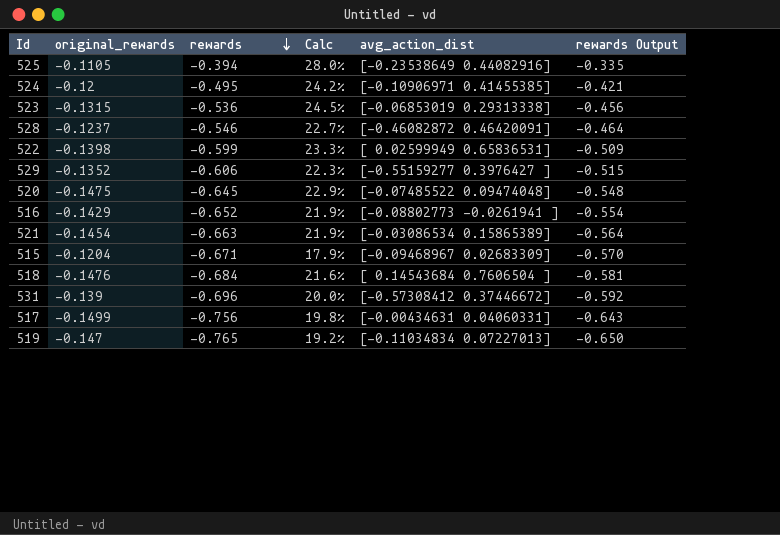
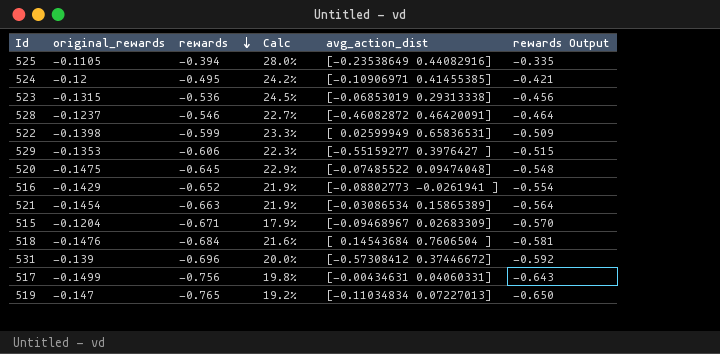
529 | original_rewards: -0.1352 -> -0.1353

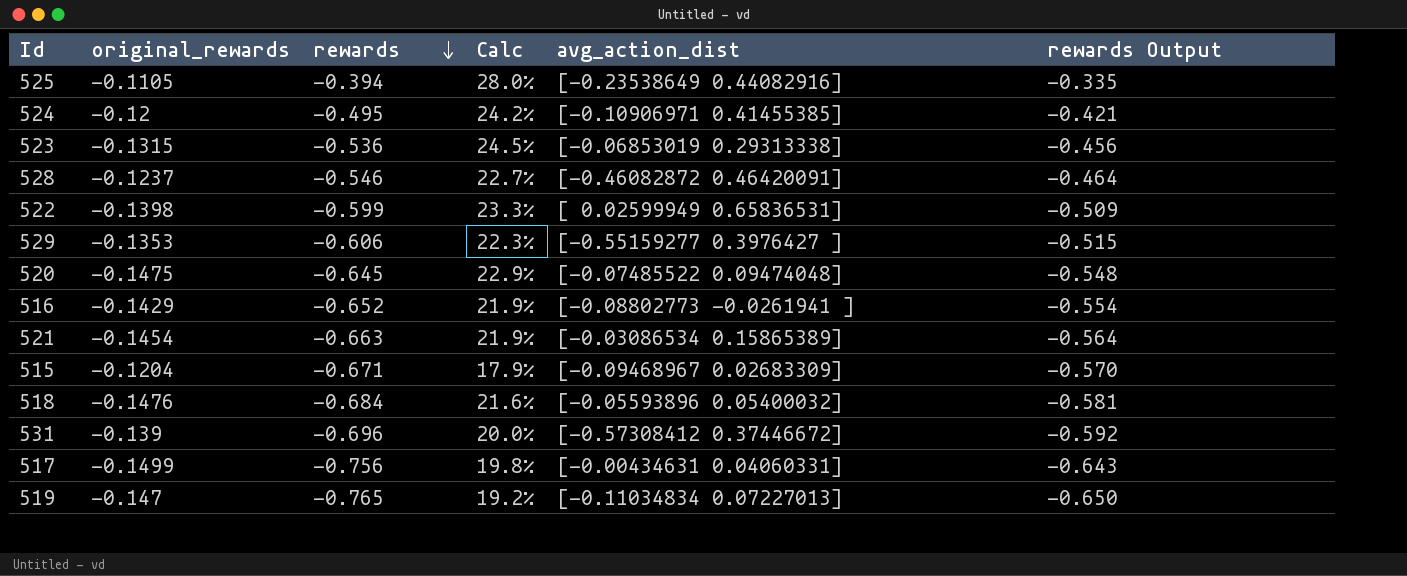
518 | avg_action_dist: [ 0.14543684 0.7606504 ] -> [-0.05593896 0.05400032]

